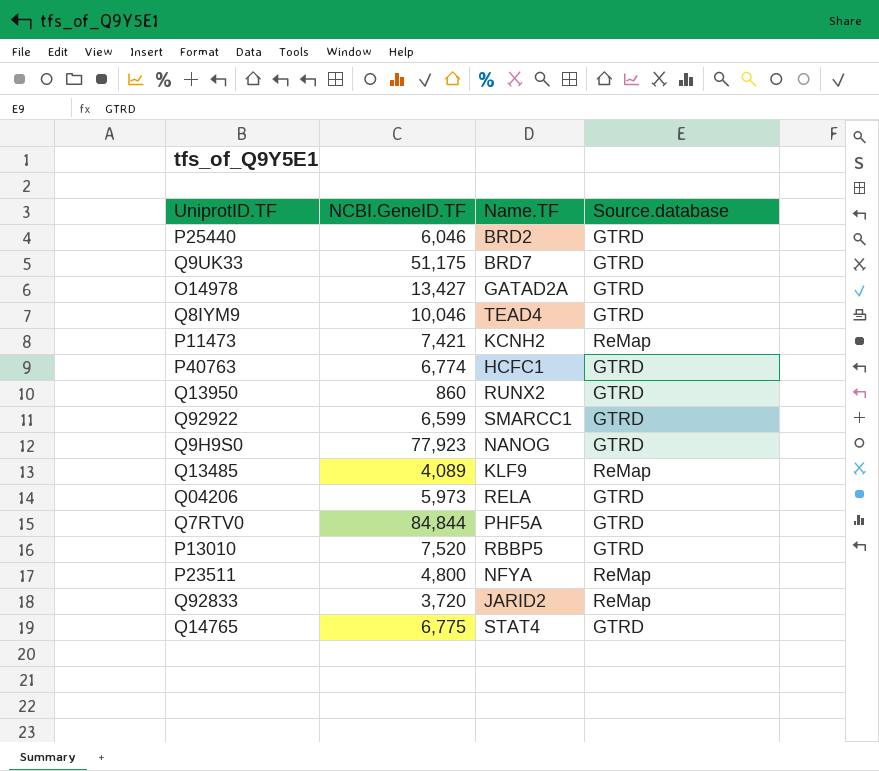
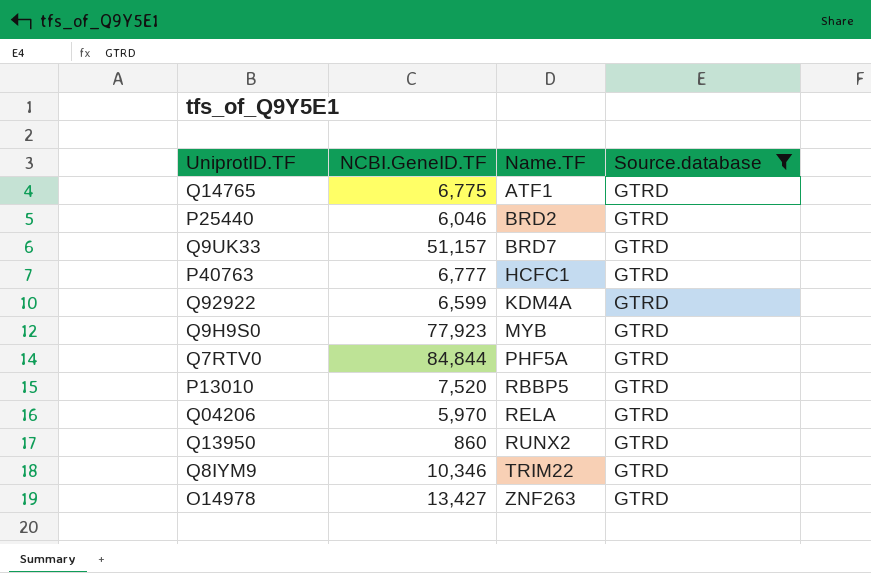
filter: none -> Source.database = GTRD
row order: none -> Name.TF ascending
Q14765 | Name.TF: STAT4 -> ATF1
Q9UK33 | NCBI.GeneID.TF: 51,175 -> 51,157
P40763 | NCBI.GeneID.TF: 6,774 -> 6,777
Q92922 | Name.TF: SMARCC1 -> KDM4A
Q9H9S0 | Name.TF: NANOG -> MYB
Q04206 | NCBI.GeneID.TF: 5,973 -> 5,970
Q8IYM9 | NCBI.GeneID.TF: 10,046 -> 10,346
Q8IYM9 | Name.TF: TEAD4 -> TRIM22
O14978 | Name.TF: GATAD2A -> ZNF263

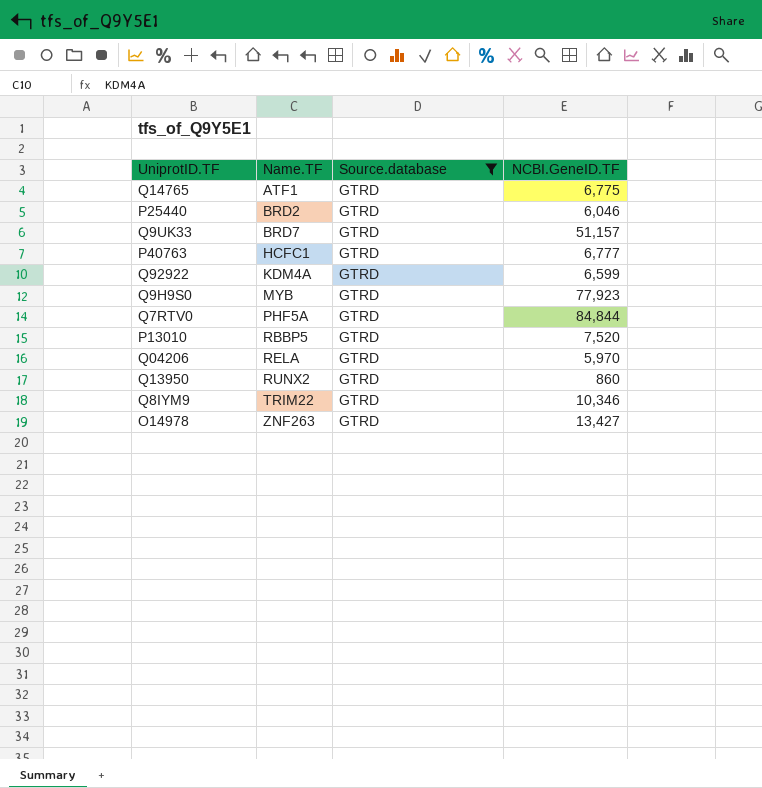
column NCBI.GeneID.TF | position: 2 -> 4

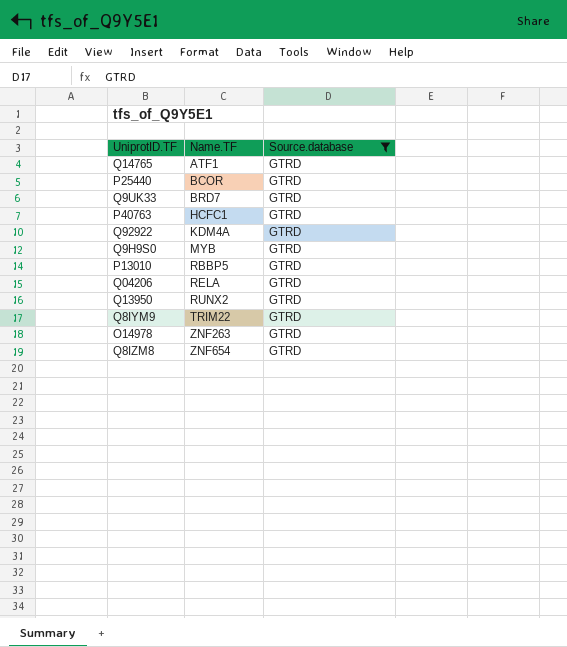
column NCBI.GeneID.TF | position: 4 -> none
row Q7RTV0: PHF5A | GTRD | 84,844 -> none
P25440 | Name.TF: BRD2 -> BCOR
row Q8IZM8: none -> ZNF654 | GTRD

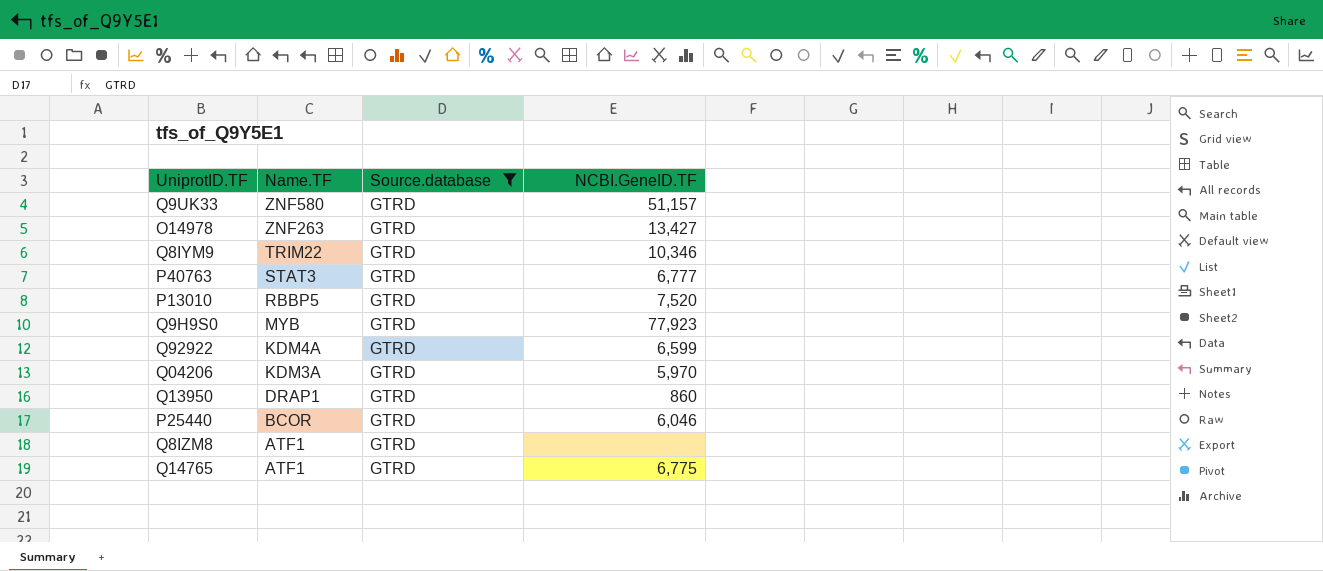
row order: Name.TF ascending -> Name.TF descending
column NCBI.GeneID.TF | position: none -> 4
Q9UK33 | Name.TF: BRD7 -> ZNF580
P40763 | Name.TF: HCFC1 -> STAT3
Q04206 | Name.TF: RELA -> KDM3A
Q13950 | Name.TF: RUNX2 -> DRAP1
Q8IZM8 | Name.TF: ZNF654 -> ATF1

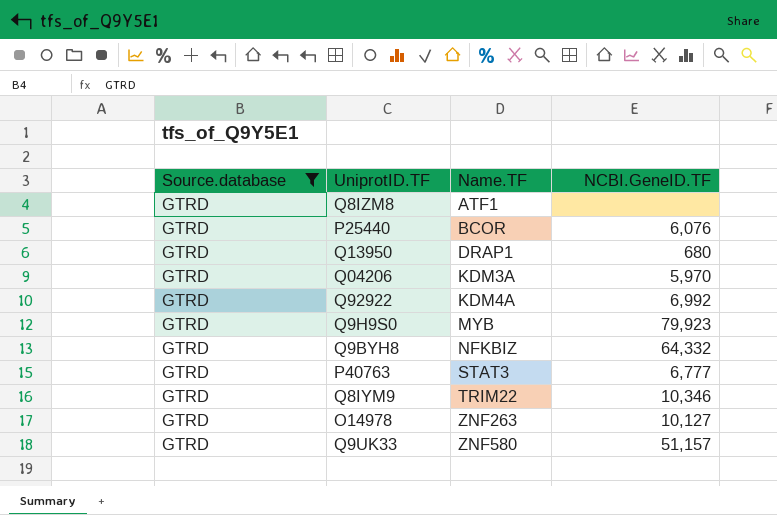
row order: Name.TF descending -> Name.TF ascending
column Source.database | position: 3 -> 1
row P13010: RBBP5 | GTRD | 7,520 -> none
row Q14765: ATF1 | GTRD | 6,775 -> none
P25440 | NCBI.GeneID.TF: 6,046 -> 6,076
Q13950 | NCBI.GeneID.TF: 860 -> 680
Q92922 | NCBI.GeneID.TF: 6,599 -> 6,992
Q9H9S0 | NCBI.GeneID.TF: 77,923 -> 79,923
row Q9BYH8: none -> GTRD | NFKBIZ | 64,332
O14978 | NCBI.GeneID.TF: 13,427 -> 10,127

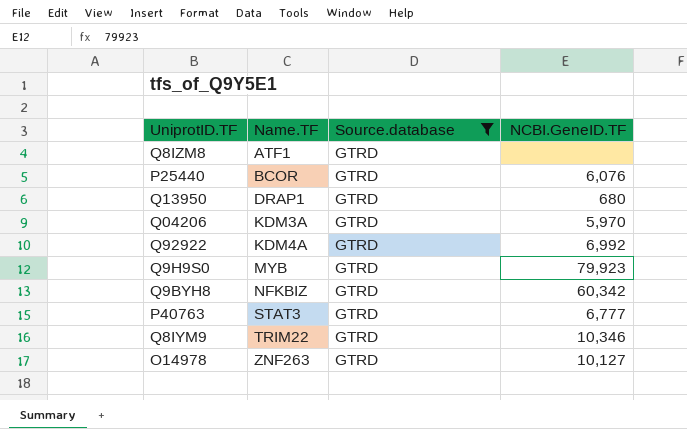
column Source.database | position: 1 -> 3
row Q9UK33: GTRD | ZNF580 | 51,157 -> none
Q9BYH8 | NCBI.GeneID.TF: 64,332 -> 60,342

